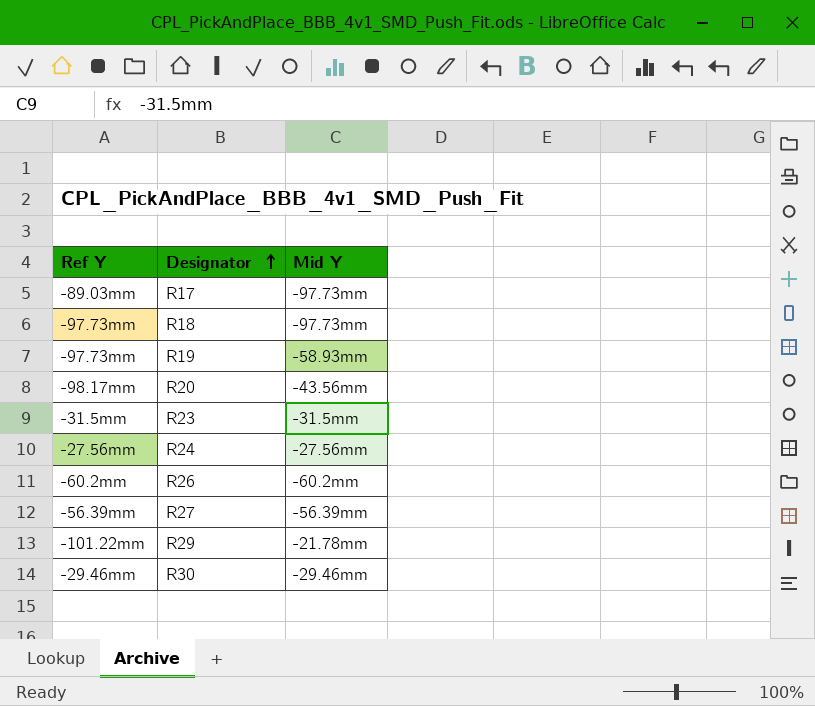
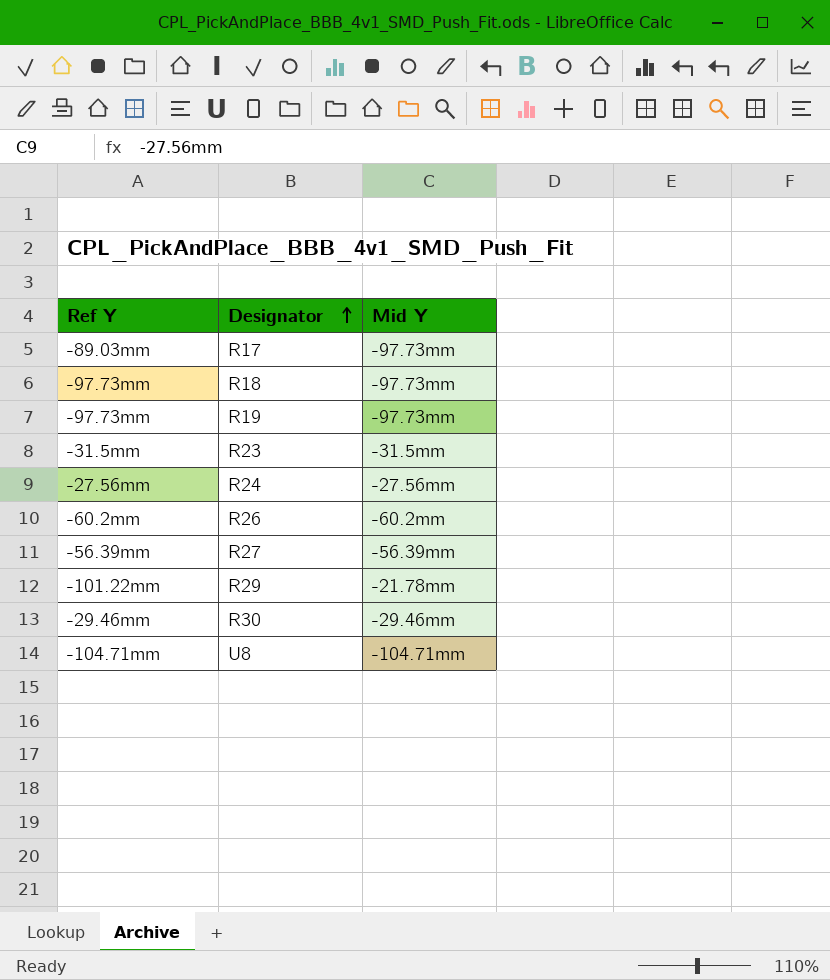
row R20: -98.17mm | -43.56mm -> none
R19 | Mid Y: -58.93mm -> -97.73mm
row U8: none -> -104.71mm | -104.71mm

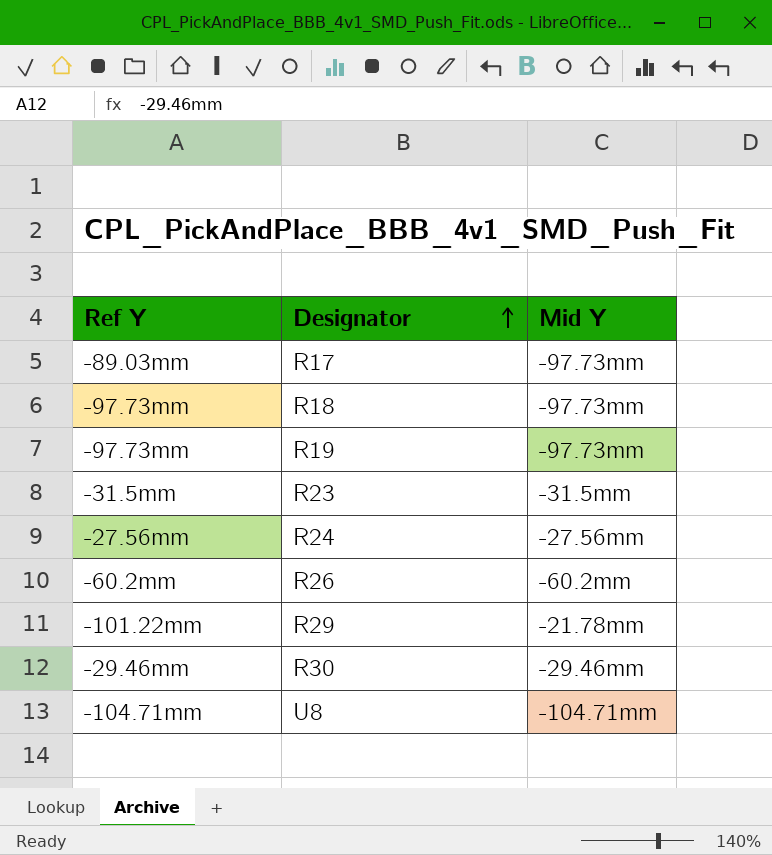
row R27: -56.39mm | -56.39mm -> none

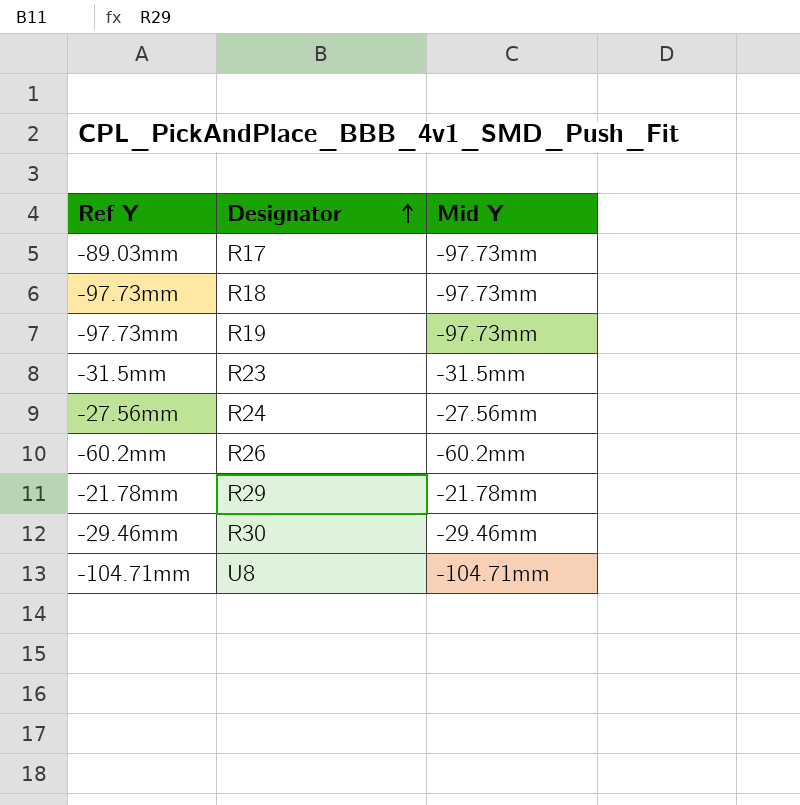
R29 | Ref Y: -101.22mm -> -21.78mm

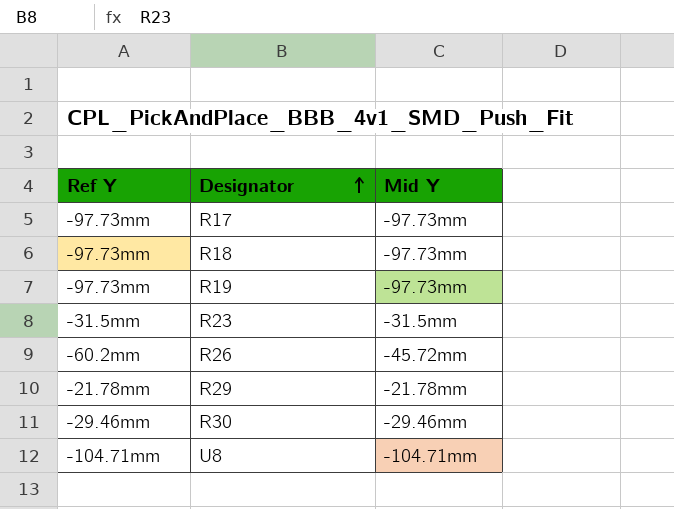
row R24: -27.56mm | -27.56mm -> none
R17 | Ref Y: -89.03mm -> -97.73mm
R26 | Mid Y: -60.2mm -> -45.72mm

